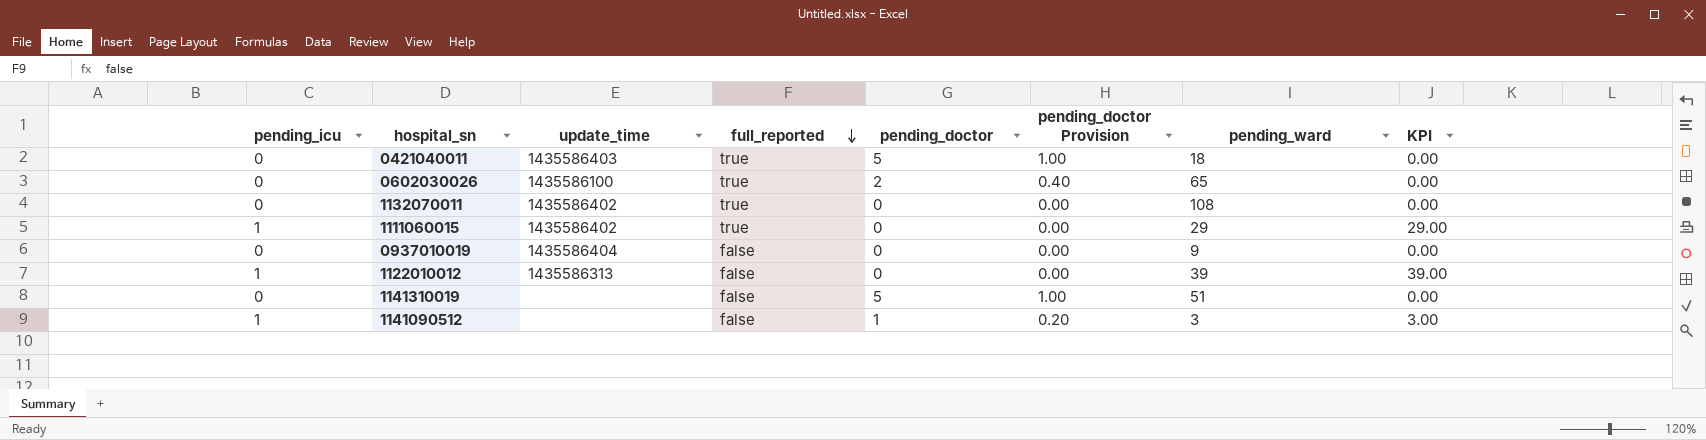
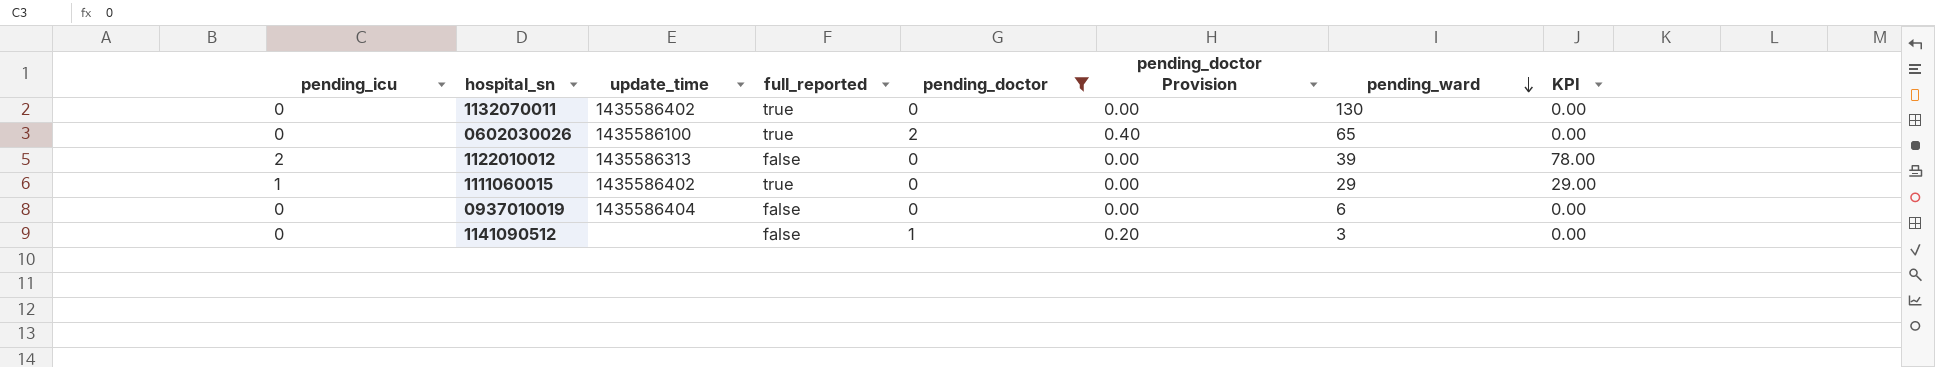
filter: none -> pending_doctor != 5
row order: full_reported descending -> pending_ward descending
1132070011 | pending_ward: 108 -> 130
1122010012 | pending_icu: 1 -> 2
1122010012 | KPI: 39.00 -> 78.00
0937010019 | pending_ward: 9 -> 6
1141090512 | pending_icu: 1 -> 0
1141090512 | KPI: 3.00 -> 0.00

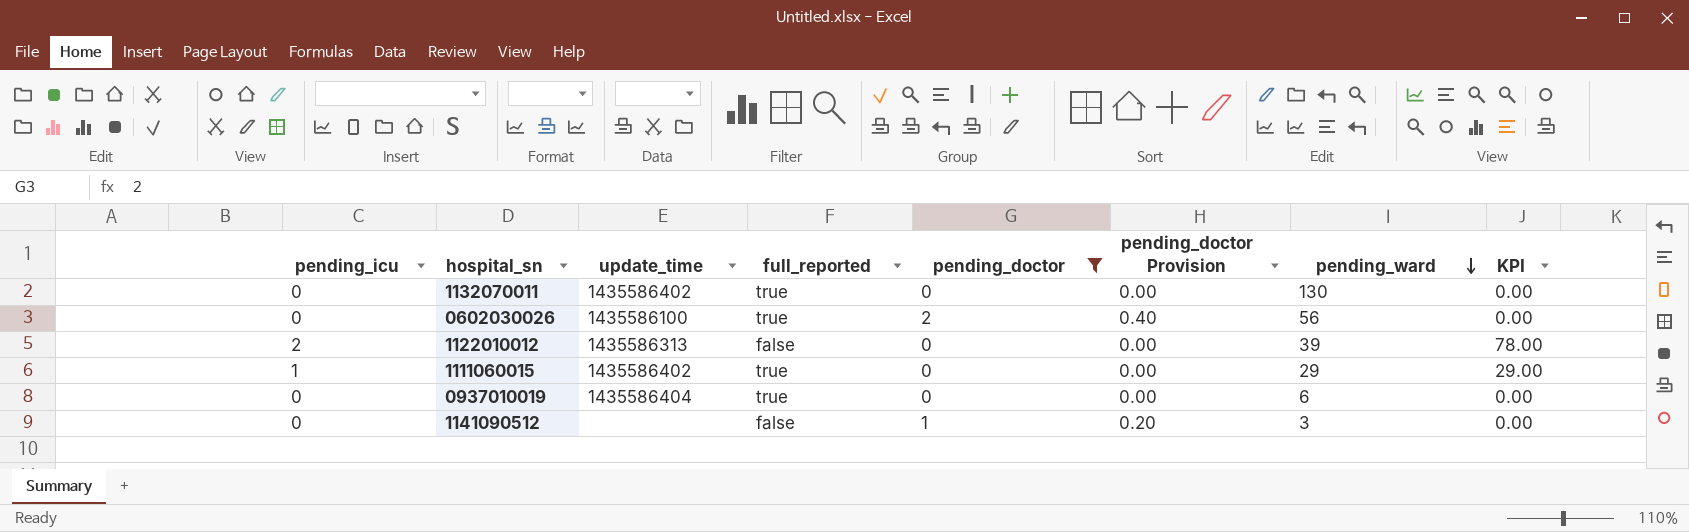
0602030026 | pending_ward: 65 -> 56
0937010019 | full_reported: false -> true

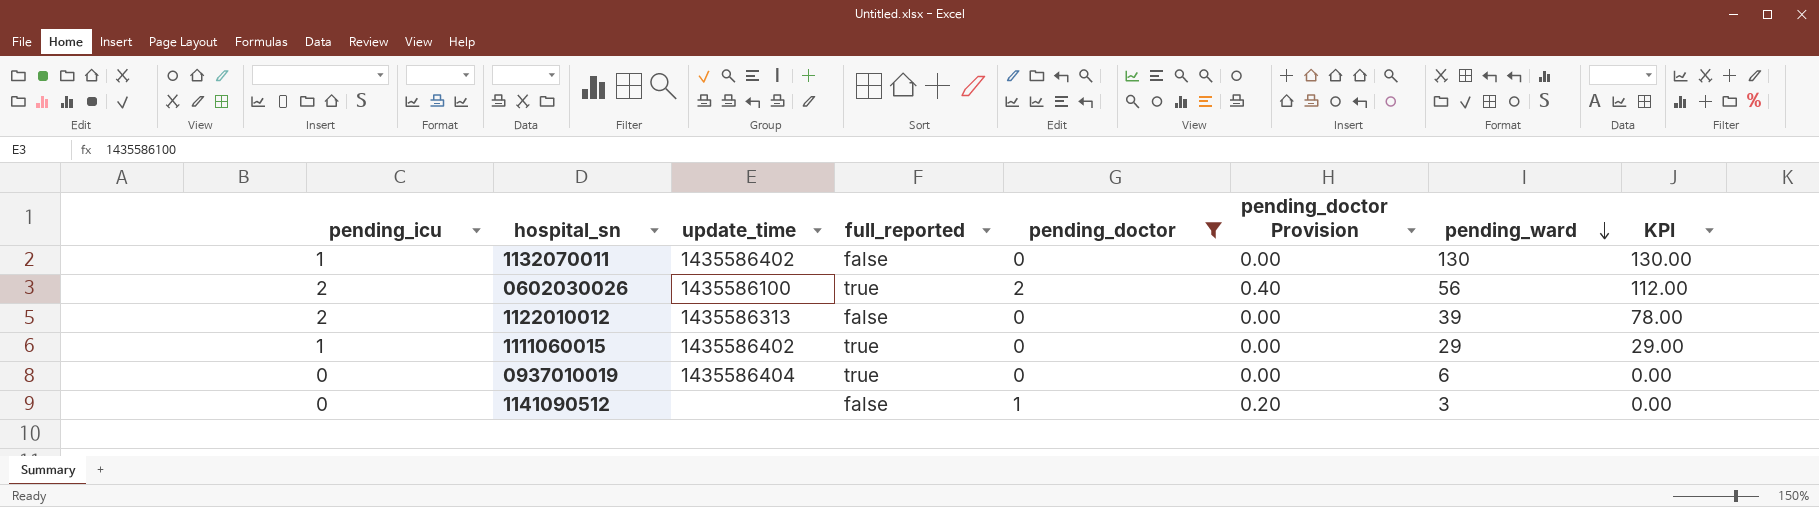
1132070011 | pending_icu: 0 -> 1
1132070011 | full_reported: true -> false
1132070011 | KPI: 0.00 -> 130.00
0602030026 | pending_icu: 0 -> 2
0602030026 | KPI: 0.00 -> 112.00

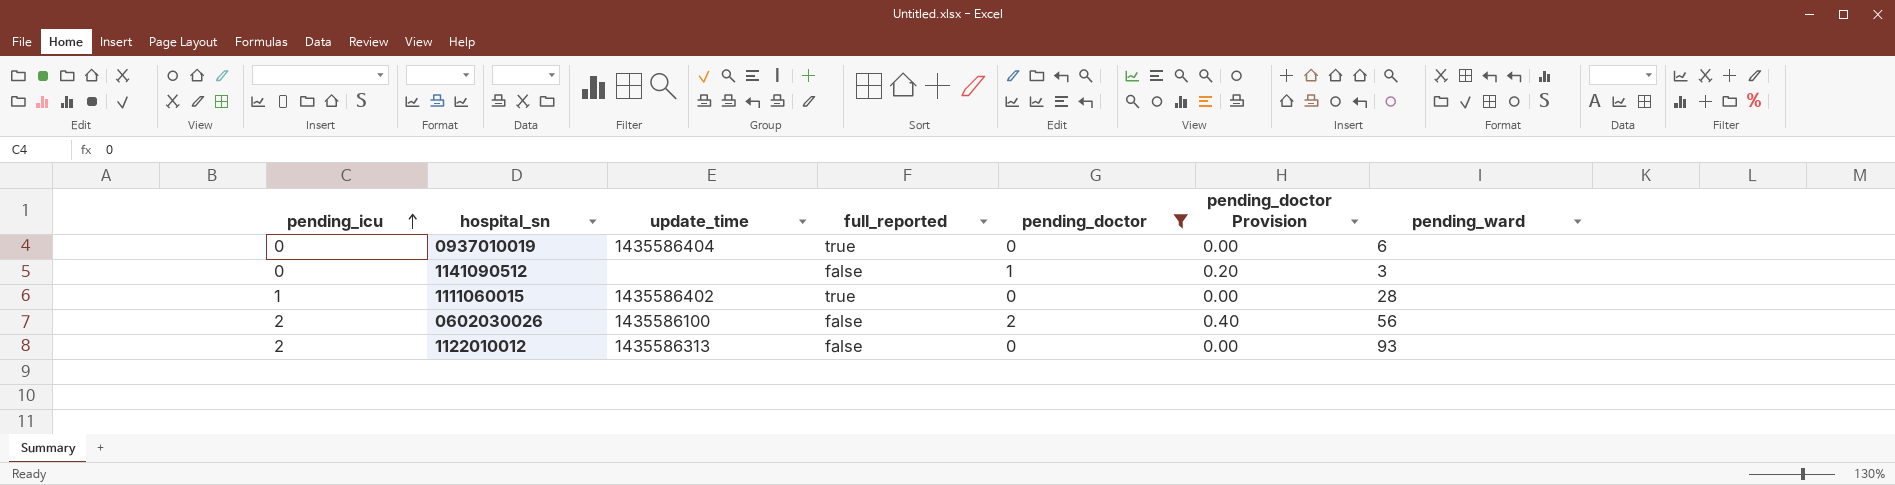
row order: pending_ward descending -> pending_icu ascending
column KPI | formula: [pending_icu] * [pending_ward] -> none
row 1132070011: 1 | 1435586402 | false | 0 | 0.00 | 130 | 130.00 -> none
1111060015 | pending_ward: 29 -> 28
0602030026 | full_reported: true -> false
1122010012 | pending_ward: 39 -> 93

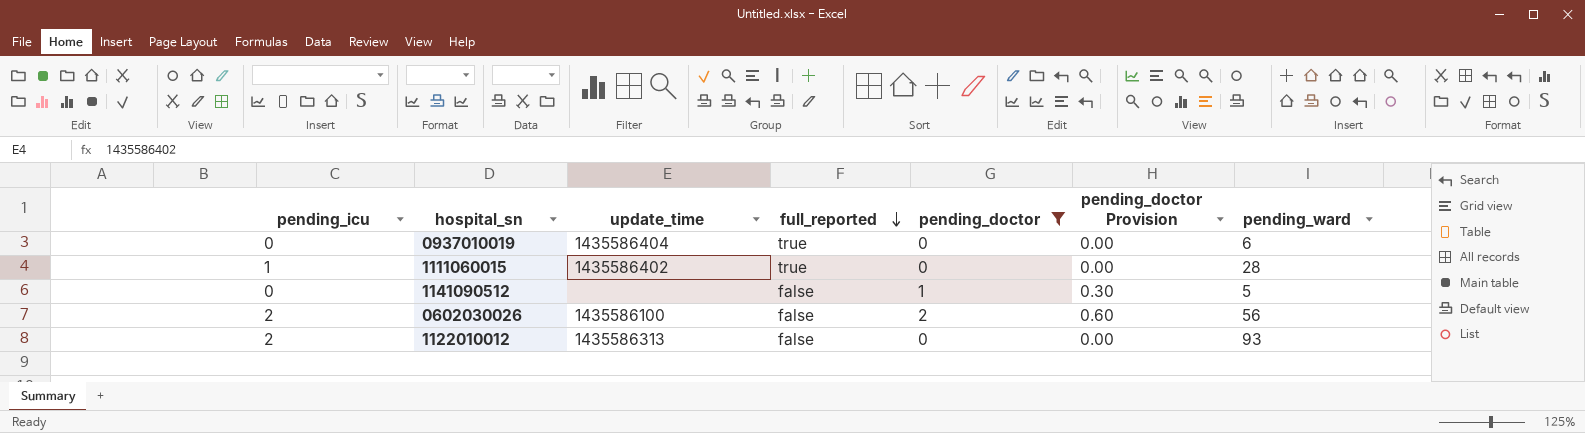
row order: pending_icu ascending -> full_reported descending
column pending_doctor Provision | formula: [pending_doctor] * 0.2 -> [pending_doctor] * 0.3
1141090512 | pending_ward: 3 -> 5

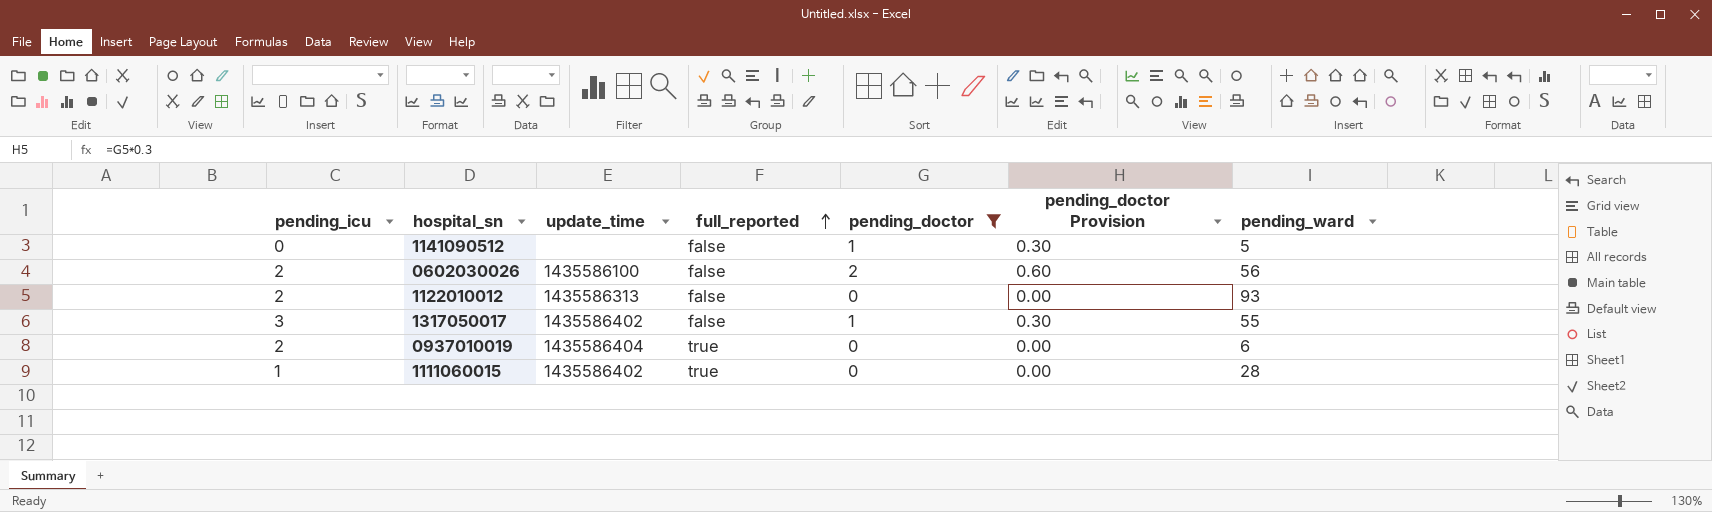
row order: full_reported descending -> full_reported ascending
row 1317050017: none -> 3 | 1435586402 | false | 1 | 0.30 | 55
0937010019 | pending_icu: 0 -> 2

